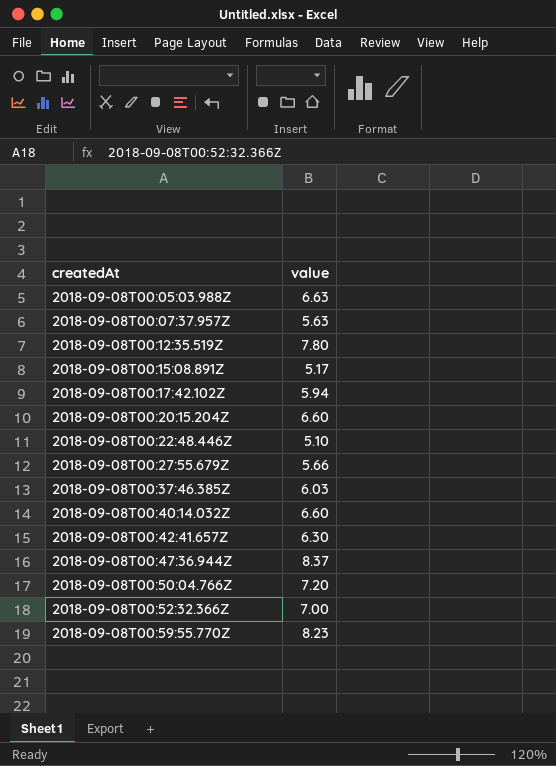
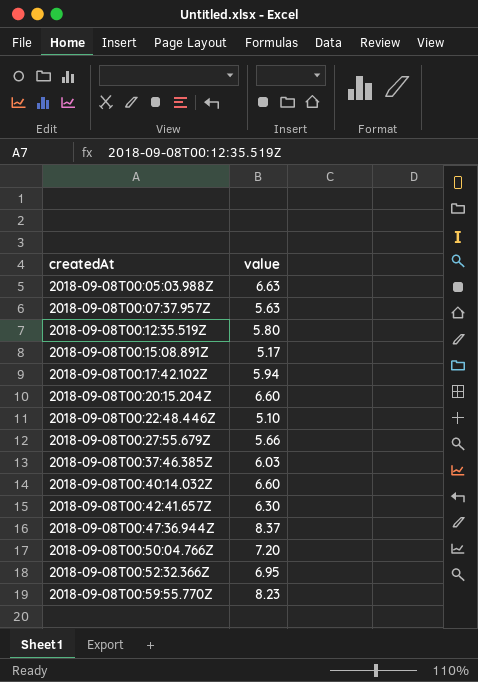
2018-09-08T00:12:35.519Z | value: 7.80 -> 5.80
2018-09-08T00:52:32.366Z | value: 7.00 -> 6.95

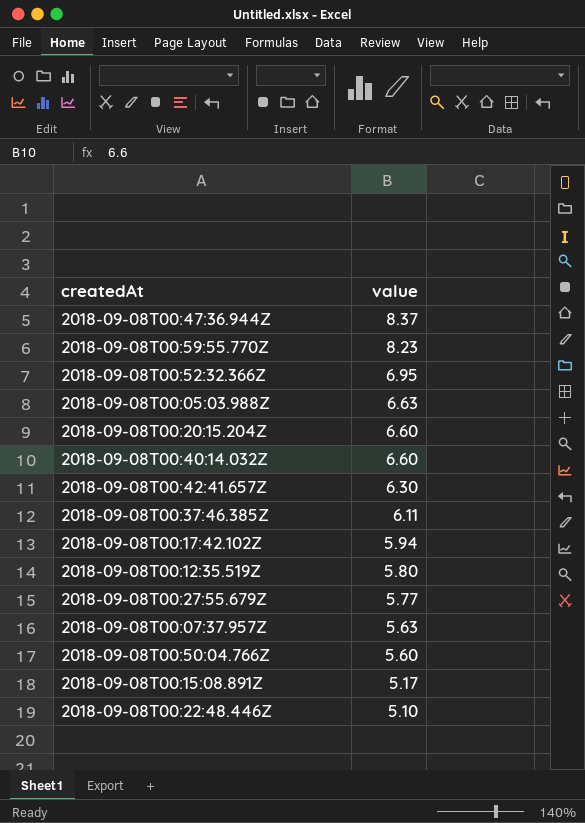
row order: createdAt ascending -> value descending
2018-09-08T00:37:46.385Z | value: 6.03 -> 6.11
2018-09-08T00:27:55.679Z | value: 5.66 -> 5.77
2018-09-08T00:50:04.766Z | value: 7.20 -> 5.60

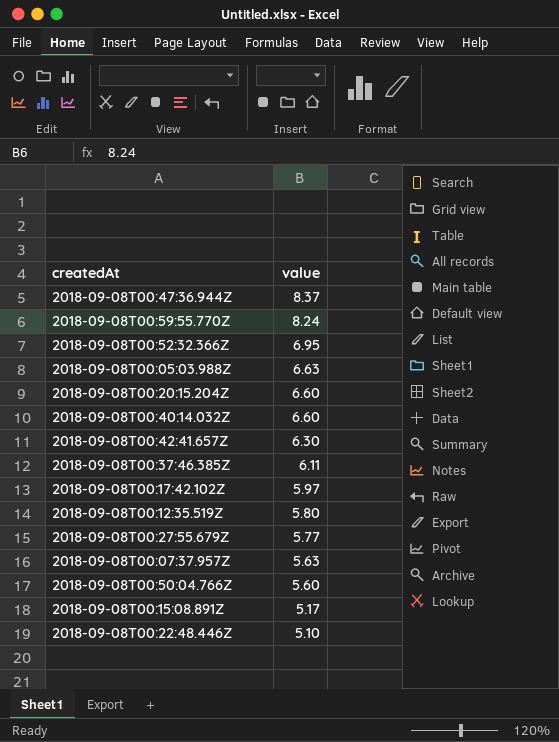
2018-09-08T00:59:55.770Z | value: 8.23 -> 8.24
2018-09-08T00:17:42.102Z | value: 5.94 -> 5.97

